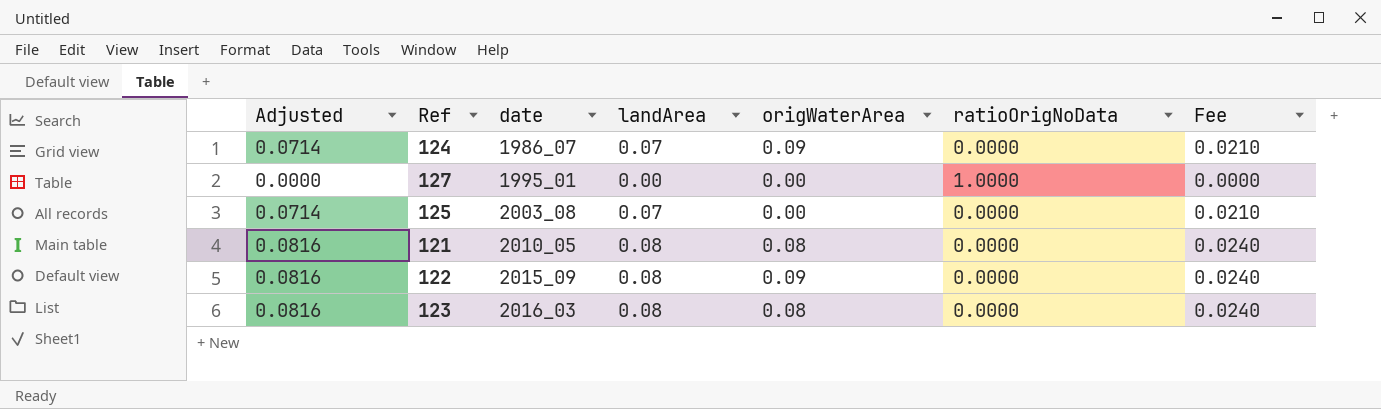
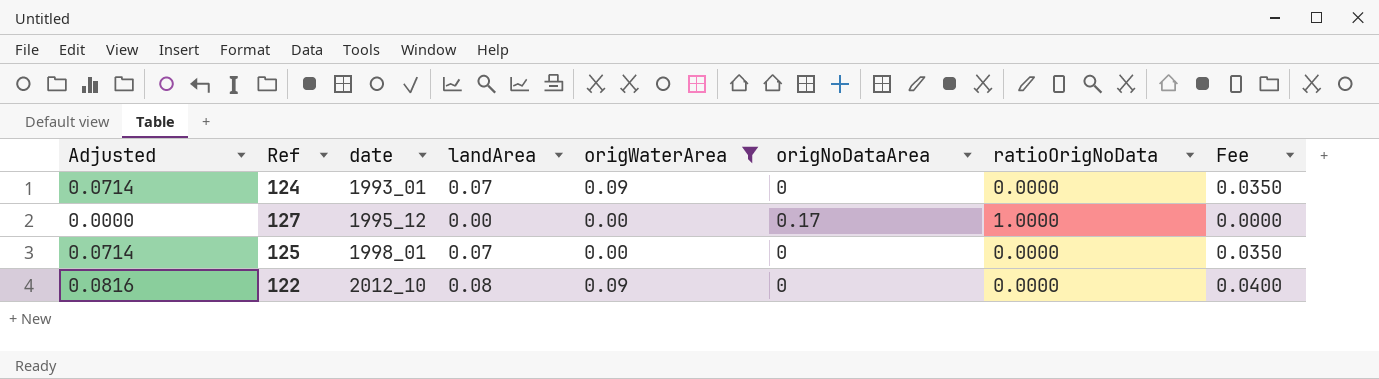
filter: none -> origWaterArea != 0.08
column origNoDataArea | position: none -> 6
column Fee | formula: [landArea] * 0.3 -> [landArea] * 0.5
124 | date: 1986_07 -> 1993_01
127 | date: 1995_01 -> 1995_12
125 | date: 2003_08 -> 1998_01
122 | date: 2015_09 -> 2012_10

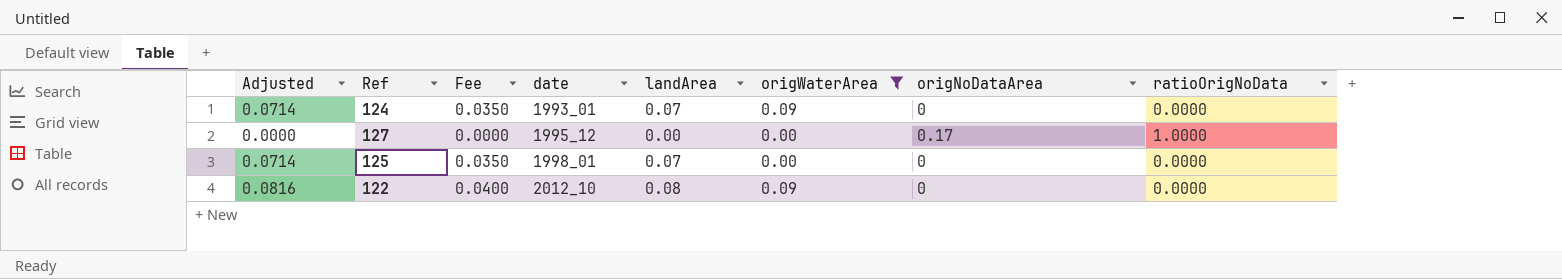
column Fee | position: 8 -> 3

